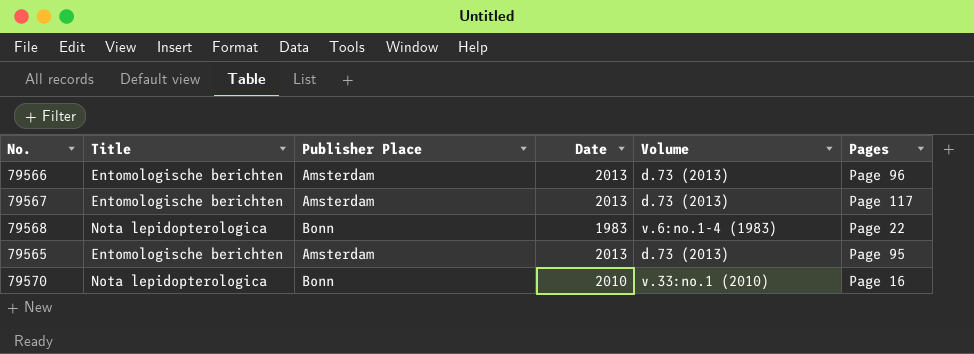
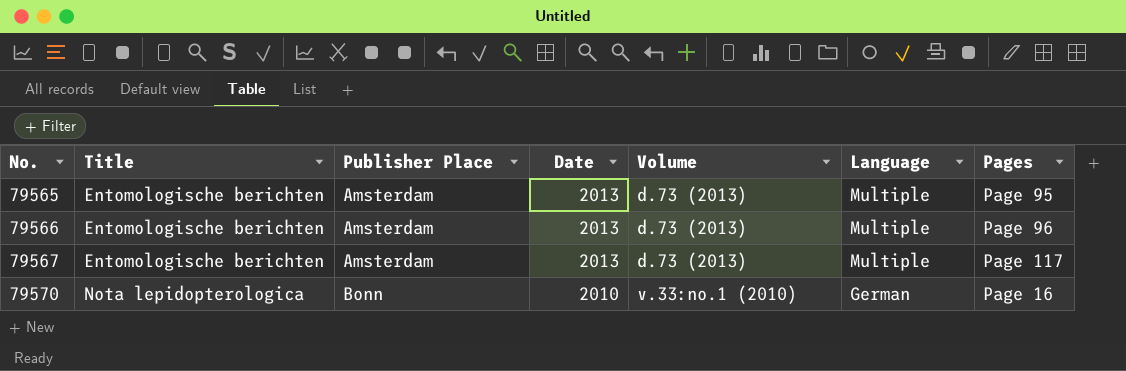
row order: none -> No. ascending
column Language | position: none -> 6
row 79568: Nota lepidopterologica | Bonn | 1983 | v.6:no.1-4 (1983) | Page 22 -> none

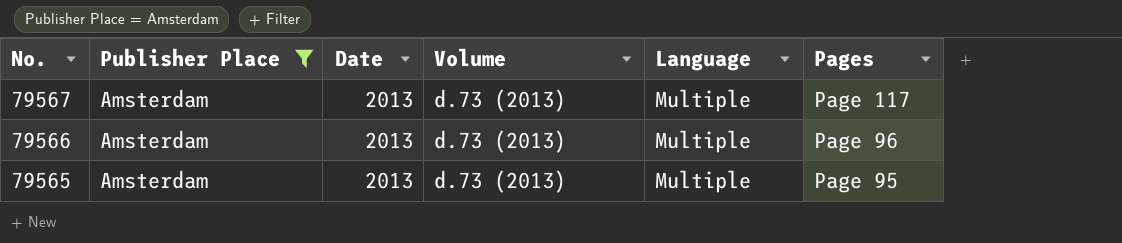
filter: none -> Publisher Place = Amsterdam
row order: No. ascending -> No. descending
column Title | position: 2 -> none

